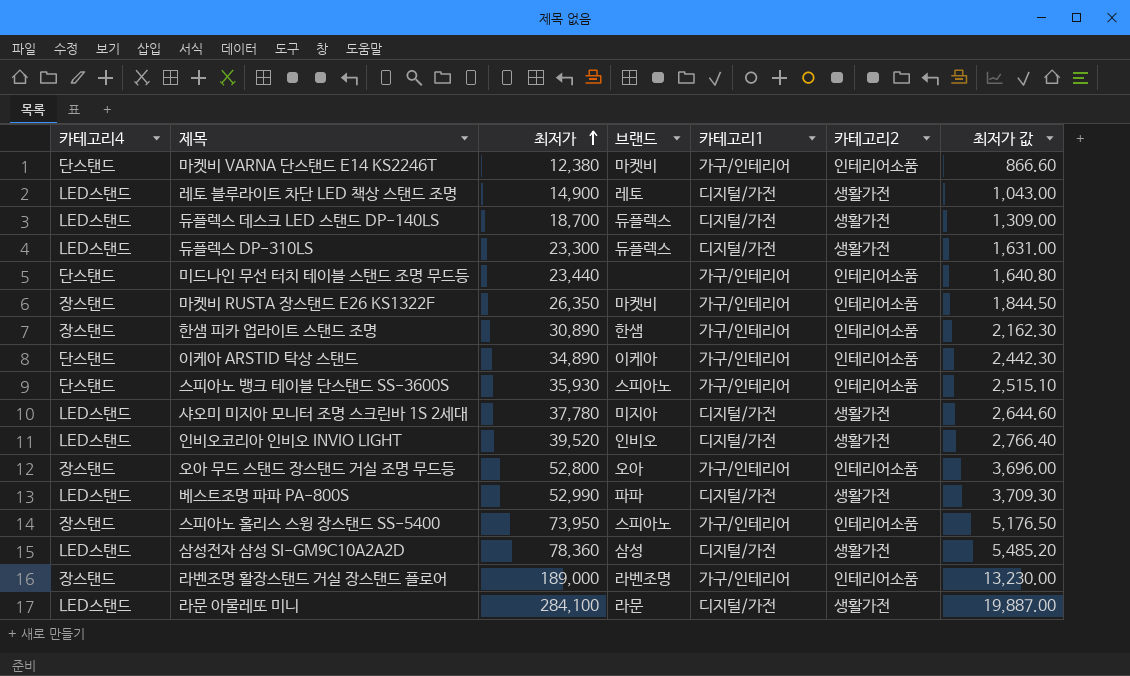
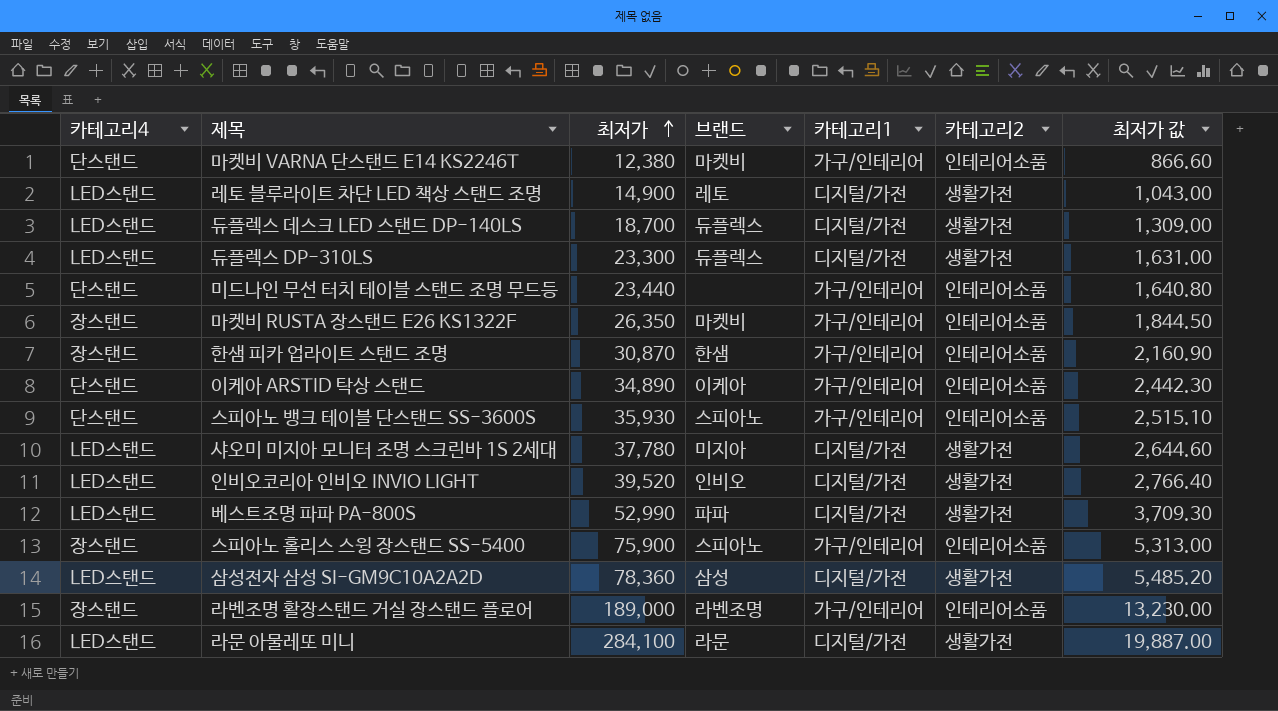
row 오아 무드 스탠드 장스탠드 거실 조명 무드등: 장스탠드 | 52,800 | 오아 | 가구/인테리어 | 인테리어소품 | 3,696.00 -> none
한샘 피카 업라이트 스탠드 조명 | 최저가: 30,890 -> 30,870
한샘 피카 업라이트 스탠드 조명 | 최저가 값: 2,162.30 -> 2,160.90
스피아노 홀리스 스윙 장스탠드 SS-5400 | 최저가: 73,950 -> 75,900
스피아노 홀리스 스윙 장스탠드 SS-5400 | 최저가 값: 5,176.50 -> 5,313.00

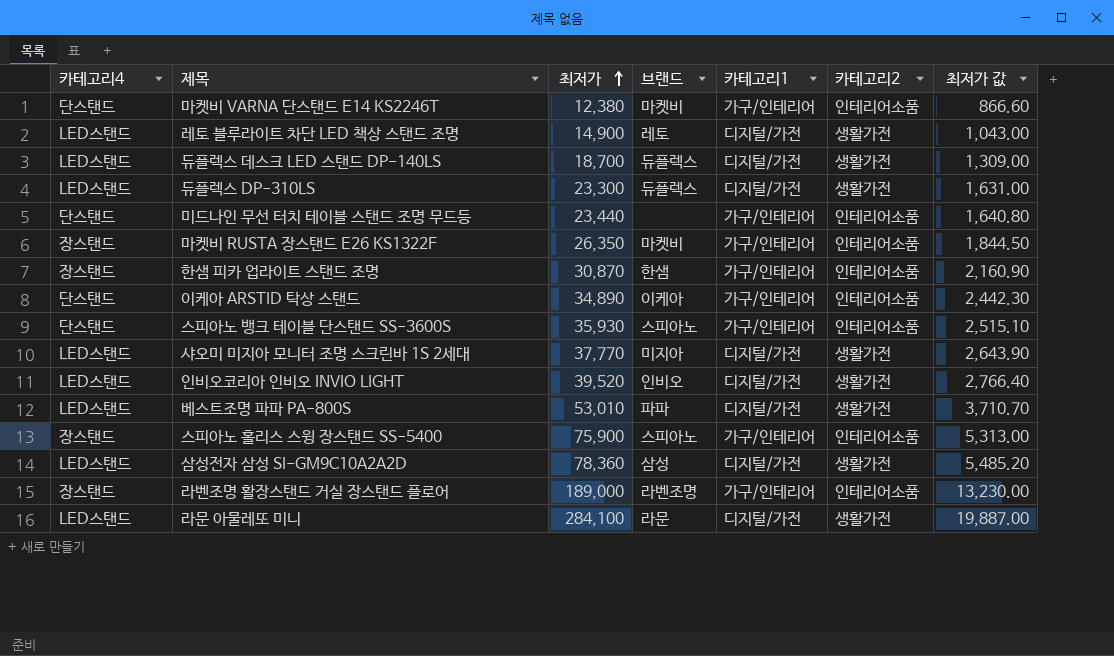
샤오미 미지아 모니터 조명 스크린바 1S 2세대 | 최저가: 37,780 -> 37,770
샤오미 미지아 모니터 조명 스크린바 1S 2세대 | 최저가 값: 2,644.60 -> 2,643.90
베스트조명 파파 PA-800S | 최저가: 52,990 -> 53,010
베스트조명 파파 PA-800S | 최저가 값: 3,709.30 -> 3,710.70

